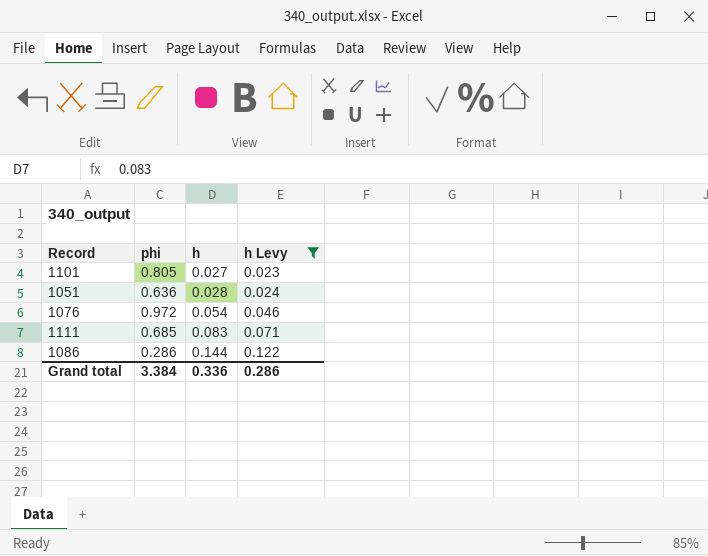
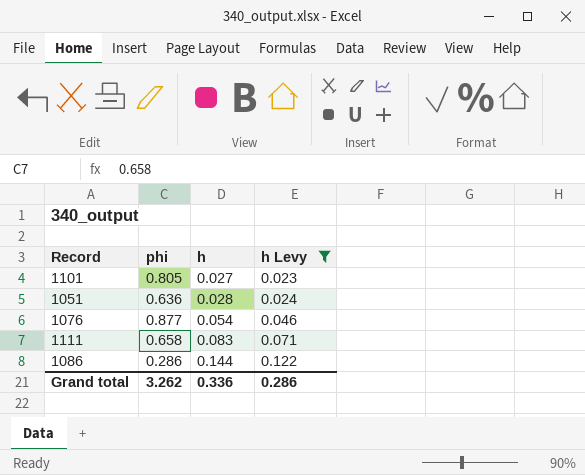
1076 | phi: 0.972 -> 0.877
1111 | phi: 0.685 -> 0.658
Grand total | phi: 3.384 -> 3.262

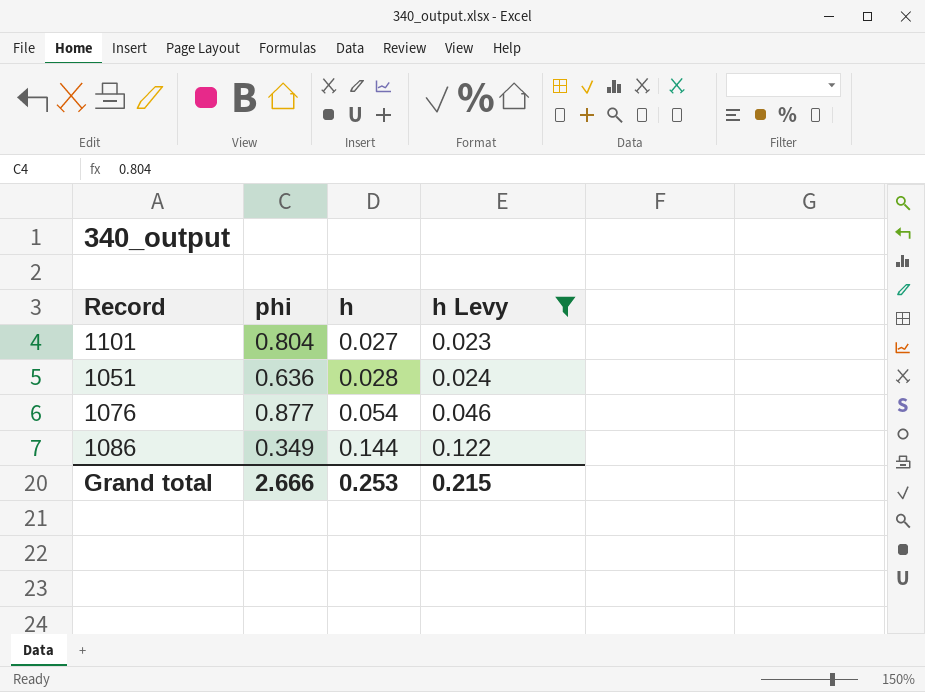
row 1111: 0.658 | 0.083 | 0.071 -> none
1101 | phi: 0.805 -> 0.804
1086 | phi: 0.286 -> 0.349
Grand total | phi: 3.262 -> 2.666
Grand total | h: 0.336 -> 0.253
Grand total | h Levy: 0.286 -> 0.215

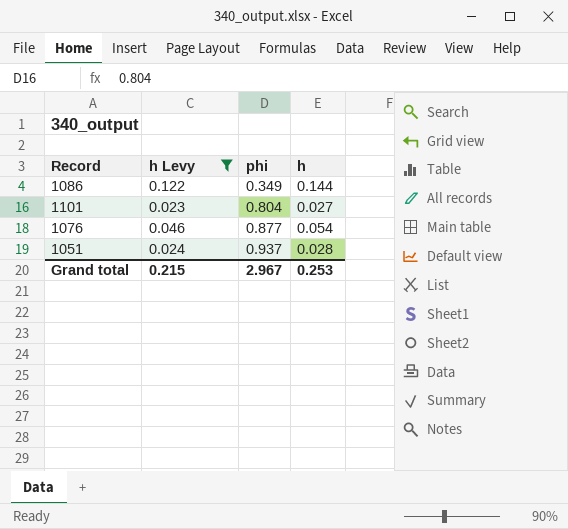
row order: h ascending -> phi ascending
column h Levy | position: 4 -> 2
1051 | phi: 0.636 -> 0.937
Grand total | phi: 2.666 -> 2.967

